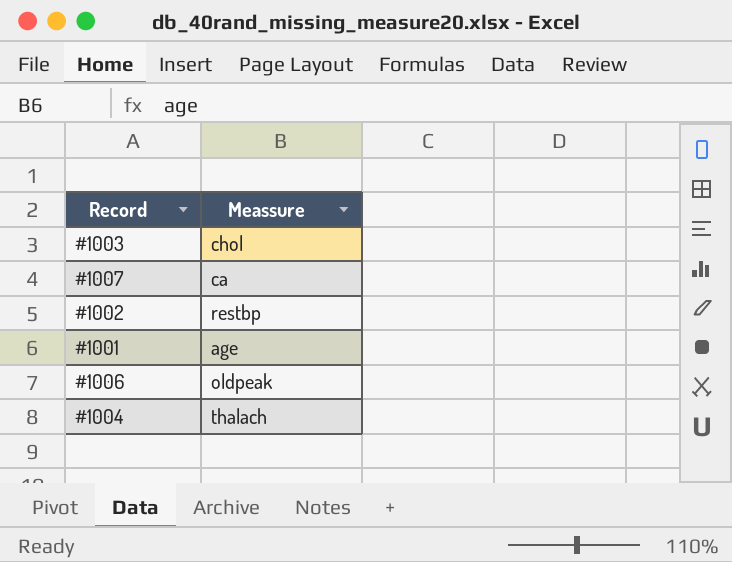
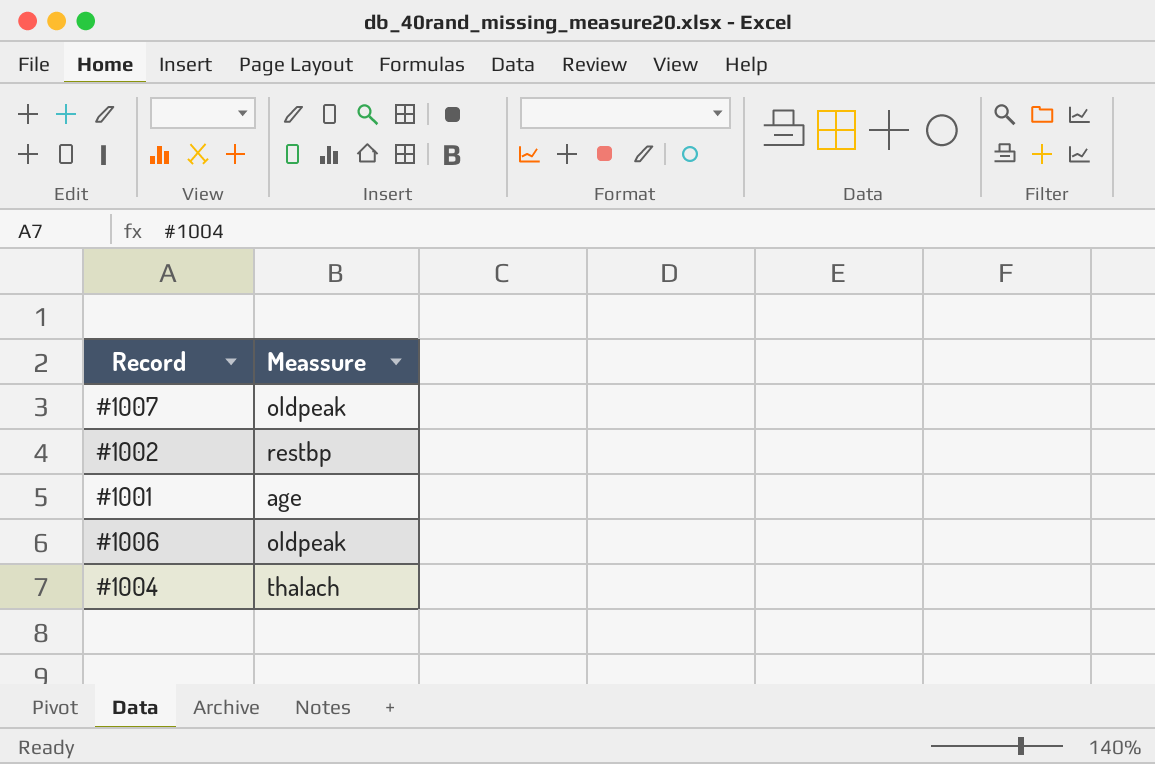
row #1003: chol -> none
#1007 | Meassure: ca -> oldpeak

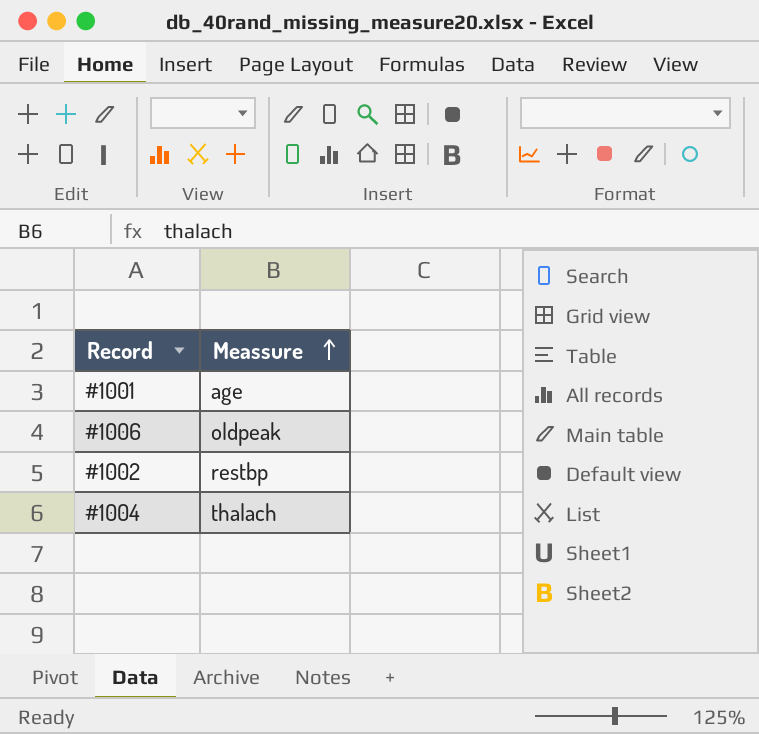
row order: none -> Meassure ascending
row #1007: oldpeak -> none

